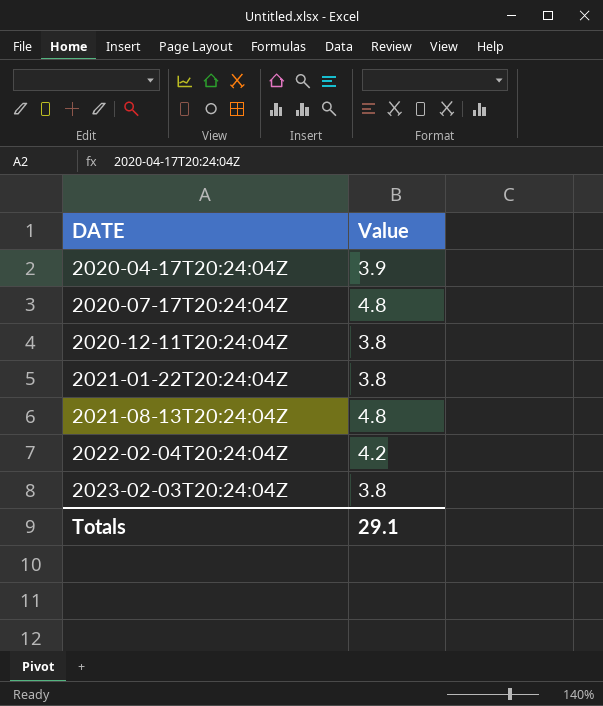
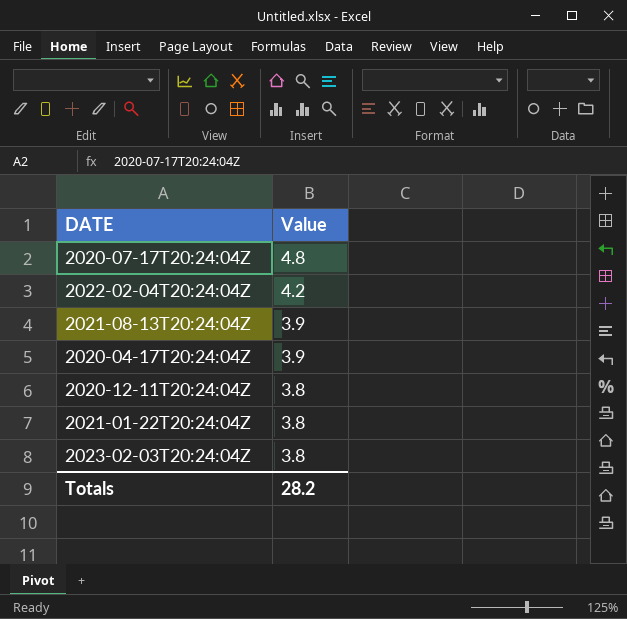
row order: DATE ascending -> Value descending
2021-08-13T20:24:04Z | Value: 4.8 -> 3.9
Totals | Value: 29.1 -> 28.2

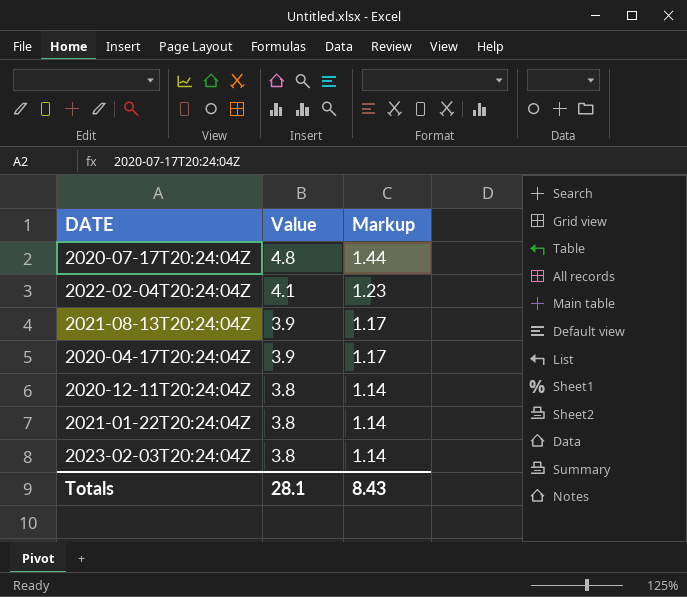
column Markup | formula: none -> [Value] * 0.3
2022-02-04T20:24:04Z | Value: 4.2 -> 4.1
Totals | Value: 28.2 -> 28.1

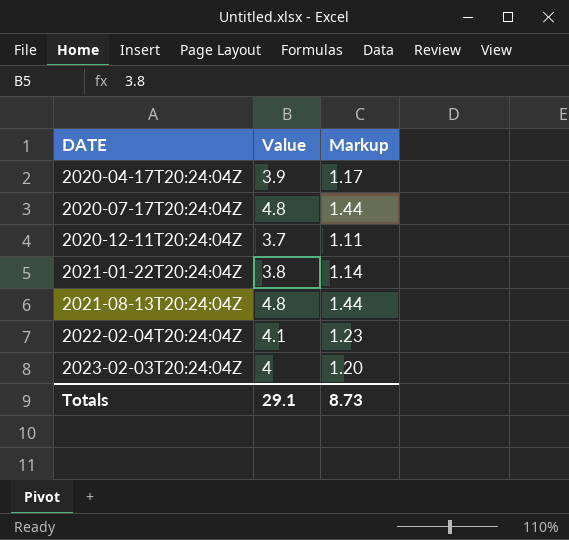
row order: Value descending -> DATE ascending
2020-12-11T20:24:04Z | Value: 3.8 -> 3.7
2020-12-11T20:24:04Z | Markup: 1.14 -> 1.11
2021-08-13T20:24:04Z | Value: 3.9 -> 4.8
2021-08-13T20:24:04Z | Markup: 1.17 -> 1.44
2023-02-03T20:24:04Z | Value: 3.8 -> 4
2023-02-03T20:24:04Z | Markup: 1.14 -> 1.20
Totals | Value: 28.1 -> 29.1
Totals | Markup: 8.43 -> 8.73

